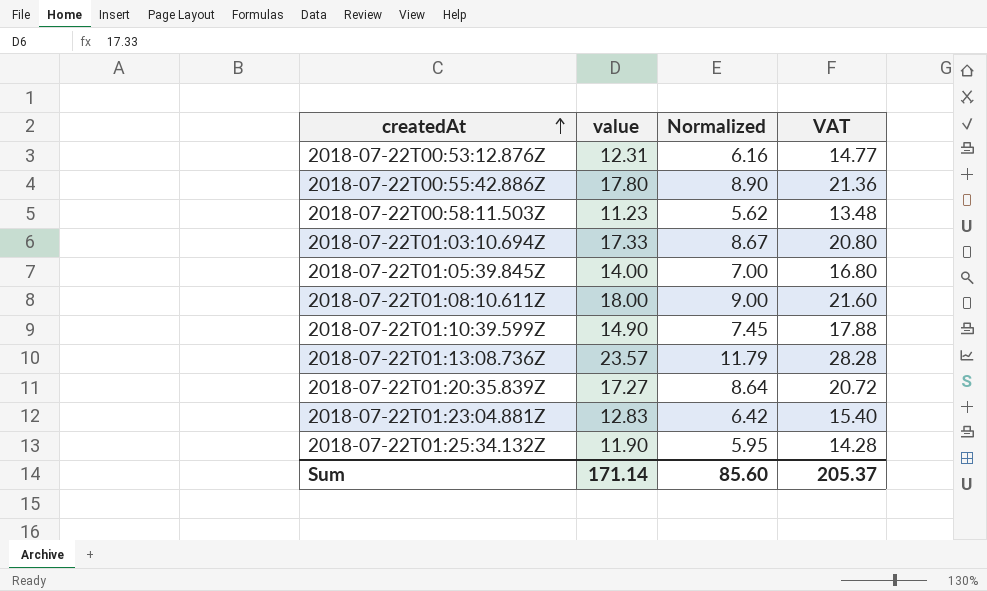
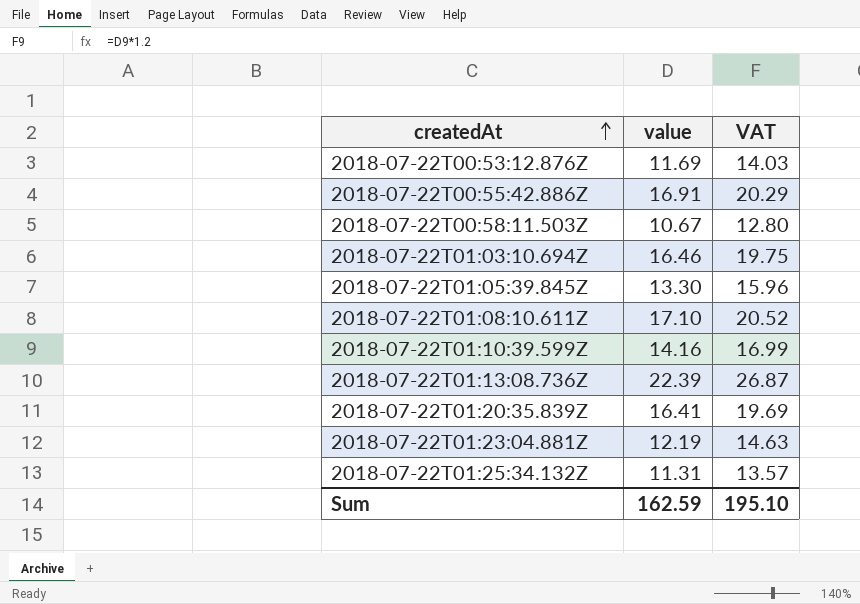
column Normalized | formula: [value] * 0.5 -> none
2018-07-22T00:53:12.876Z | value: 12.31 -> 11.69
2018-07-22T00:53:12.876Z | VAT: 14.77 -> 14.03
2018-07-22T00:55:42.886Z | value: 17.80 -> 16.91
2018-07-22T00:55:42.886Z | VAT: 21.36 -> 20.29
2018-07-22T00:58:11.503Z | value: 11.23 -> 10.67
2018-07-22T00:58:11.503Z | VAT: 13.48 -> 12.80
2018-07-22T01:03:10.694Z | value: 17.33 -> 16.46
2018-07-22T01:03:10.694Z | VAT: 20.80 -> 19.75
2018-07-22T01:05:39.845Z | value: 14.00 -> 13.30
2018-07-22T01:05:39.845Z | VAT: 16.80 -> 15.96
2018-07-22T01:08:10.611Z | value: 18.00 -> 17.10
2018-07-22T01:08:10.611Z | VAT: 21.60 -> 20.52
2018-07-22T01:10:39.599Z | value: 14.90 -> 14.16
2018-07-22T01:10:39.599Z | VAT: 17.88 -> 16.99
2018-07-22T01:13:08.736Z | value: 23.57 -> 22.39
2018-07-22T01:13:08.736Z | VAT: 28.28 -> 26.87
2018-07-22T01:20:35.839Z | value: 17.27 -> 16.41
2018-07-22T01:20:35.839Z | VAT: 20.72 -> 19.69
2018-07-22T01:23:04.881Z | value: 12.83 -> 12.19
2018-07-22T01:23:04.881Z | VAT: 15.40 -> 14.63
2018-07-22T01:25:34.132Z | value: 11.90 -> 11.31
2018-07-22T01:25:34.132Z | VAT: 14.28 -> 13.57
Sum | value: 171.14 -> 162.59
Sum | VAT: 205.37 -> 195.10

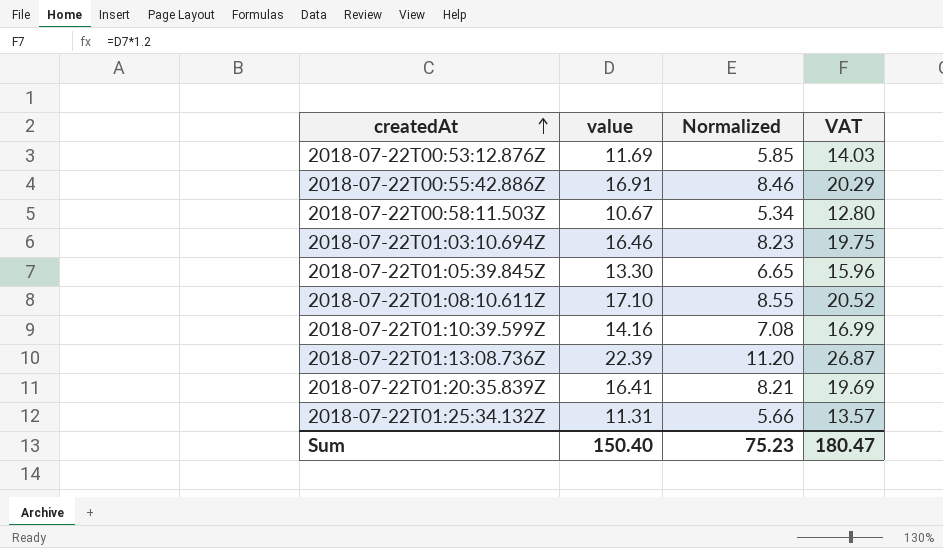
column Normalized | formula: none -> [value] * 0.5
row 2018-07-22T01:23:04.881Z: 12.19 | 14.63 -> none
Sum | value: 162.59 -> 150.40
Sum | VAT: 195.10 -> 180.47

